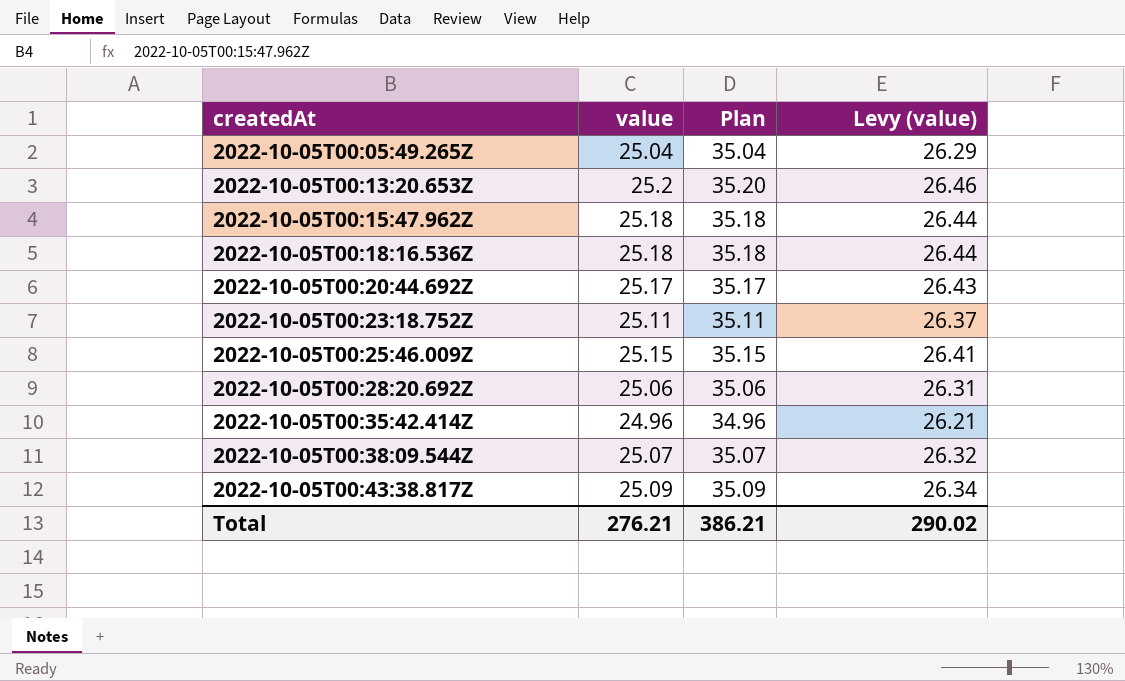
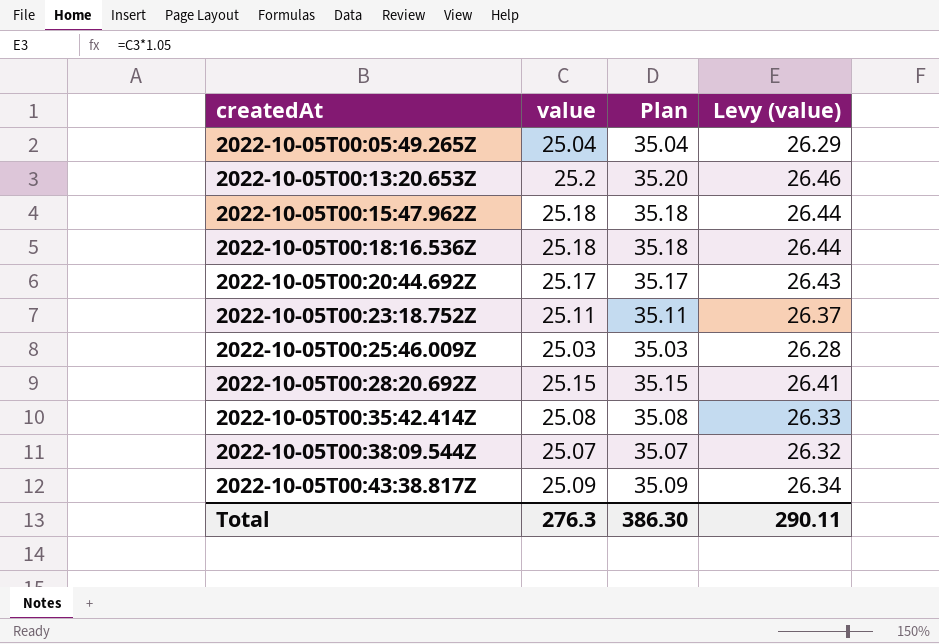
2022-10-05T00:25:46.009Z | value: 25.15 -> 25.03
2022-10-05T00:25:46.009Z | Plan: 35.15 -> 35.03
2022-10-05T00:25:46.009Z | Levy (value): 26.41 -> 26.28
2022-10-05T00:28:20.692Z | value: 25.06 -> 25.15
2022-10-05T00:28:20.692Z | Plan: 35.06 -> 35.15
2022-10-05T00:28:20.692Z | Levy (value): 26.31 -> 26.41
2022-10-05T00:35:42.414Z | value: 24.96 -> 25.08
2022-10-05T00:35:42.414Z | Plan: 34.96 -> 35.08
2022-10-05T00:35:42.414Z | Levy (value): 26.21 -> 26.33
Total | value: 276.21 -> 276.3
Total | Plan: 386.21 -> 386.30
Total | Levy (value): 290.02 -> 290.11

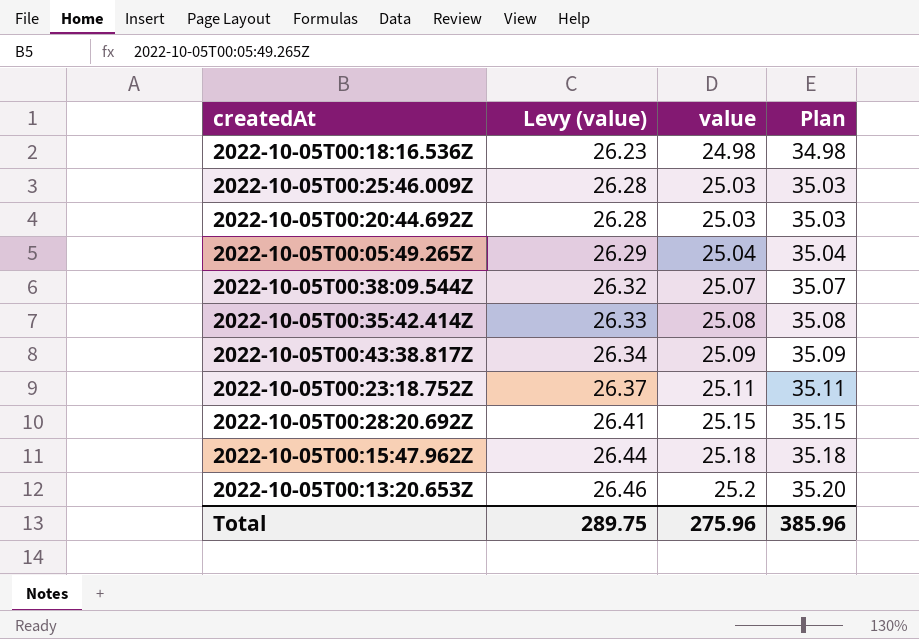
row order: createdAt ascending -> Levy (value) ascending
column Levy (value) | position: 4 -> 2
2022-10-05T00:18:16.536Z | Levy (value): 26.44 -> 26.23
2022-10-05T00:18:16.536Z | value: 25.18 -> 24.98
2022-10-05T00:18:16.536Z | Plan: 35.18 -> 34.98
2022-10-05T00:20:44.692Z | Levy (value): 26.43 -> 26.28
2022-10-05T00:20:44.692Z | value: 25.17 -> 25.03
2022-10-05T00:20:44.692Z | Plan: 35.17 -> 35.03
Total | Levy (value): 290.11 -> 289.75
Total | value: 276.3 -> 275.96
Total | Plan: 386.30 -> 385.96

